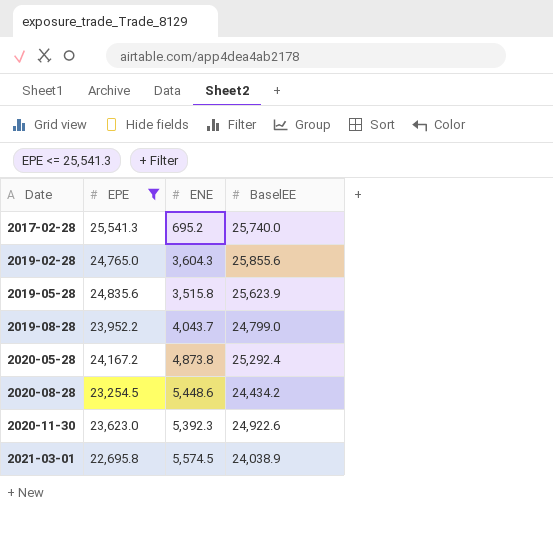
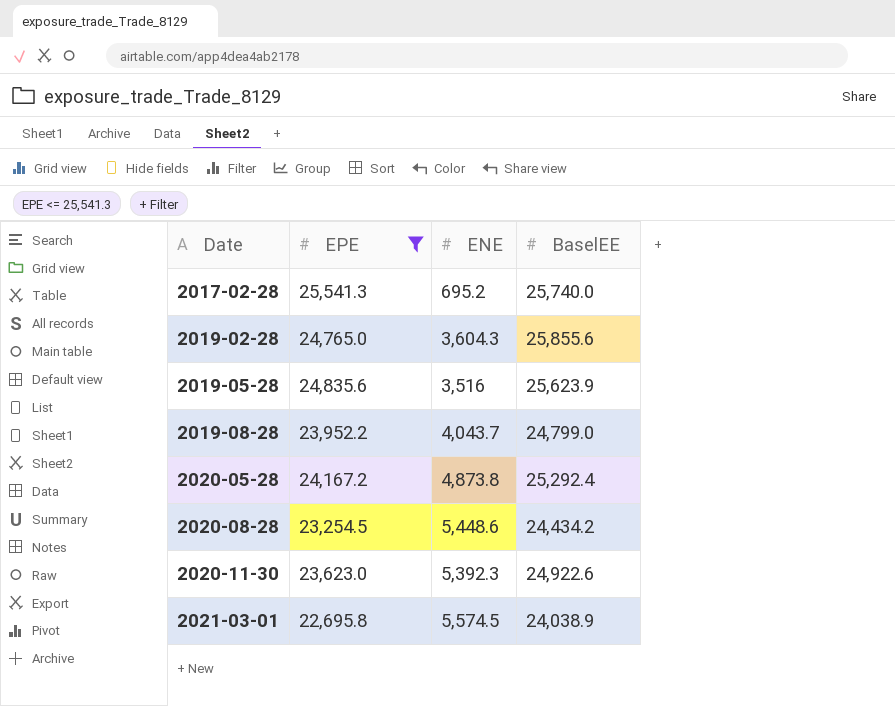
2019-05-28 | ENE: 3,515.8 -> 3,516

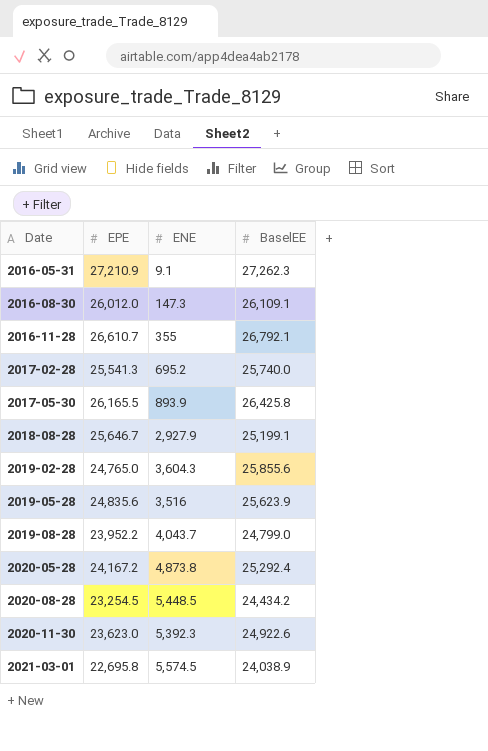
filter: EPE <= 25,541.3 -> none
2020-08-28 | ENE: 5,448.6 -> 5,448.5

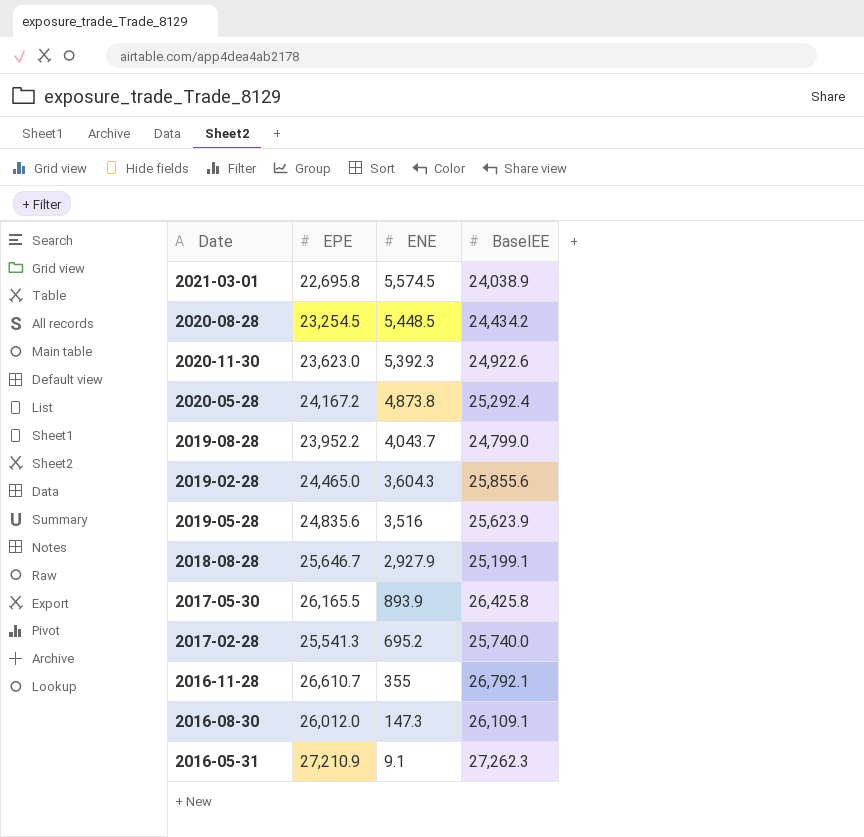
row order: Date ascending -> ENE descending
2019-02-28 | EPE: 24,765.0 -> 24,465.0

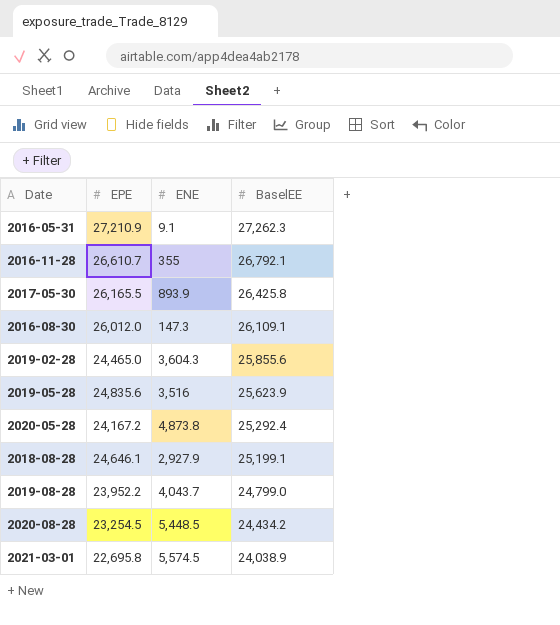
row order: ENE descending -> BaselEE descending
row 2020-11-30: 23,623.0 | 5,392.3 | 24,922.6 -> none
row 2017-02-28: 25,541.3 | 695.2 | 25,740.0 -> none
2018-08-28 | EPE: 25,646.7 -> 24,646.1

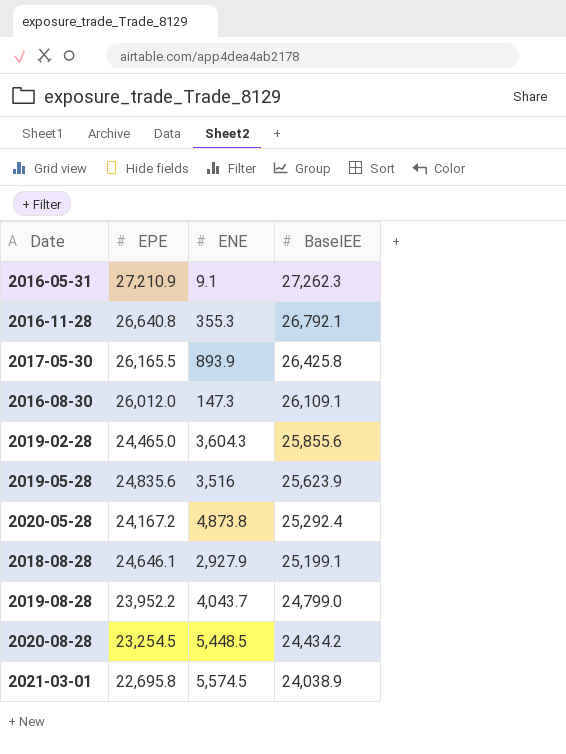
2016-11-28 | EPE: 26,610.7 -> 26,640.8
2016-11-28 | ENE: 355 -> 355.3

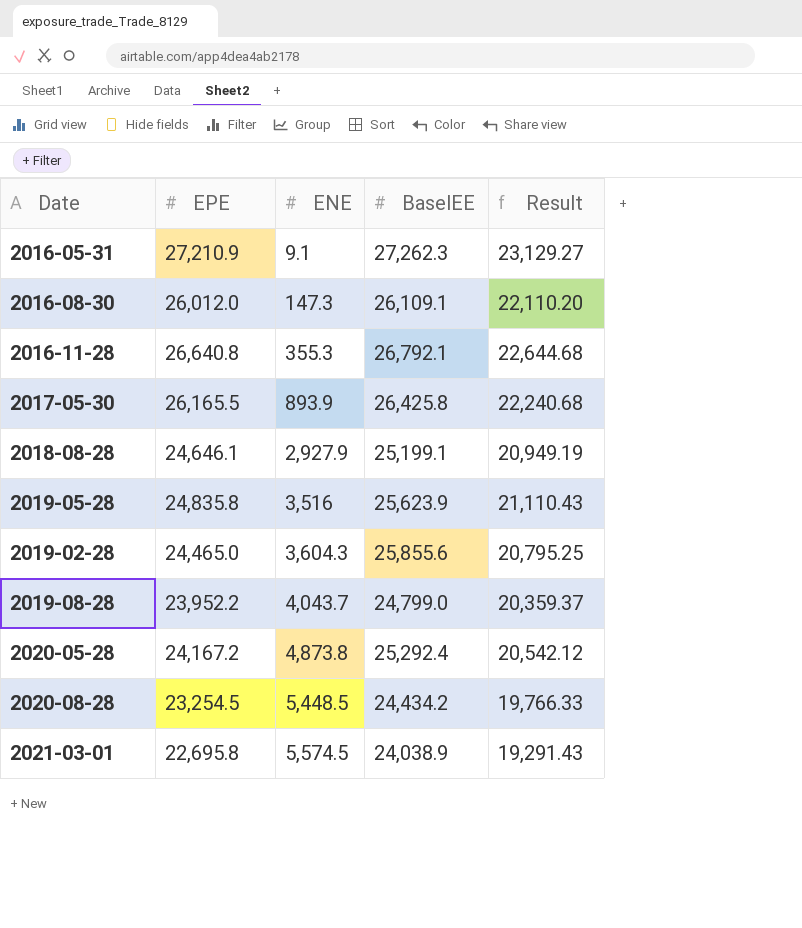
row order: BaselEE descending -> ENE ascending
column Result | formula: none -> [EPE] * 0.85
2019-05-28 | EPE: 24,835.6 -> 24,835.8

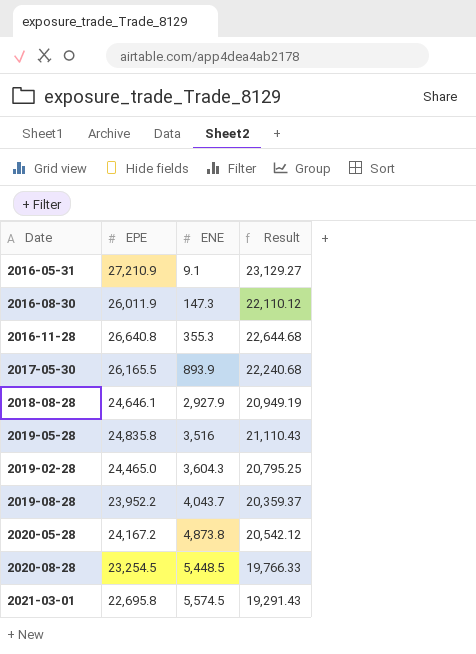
column BaselEE | position: 4 -> none
2016-08-30 | EPE: 26,012.0 -> 26,011.9
2016-08-30 | Result: 22,110.20 -> 22,110.12

